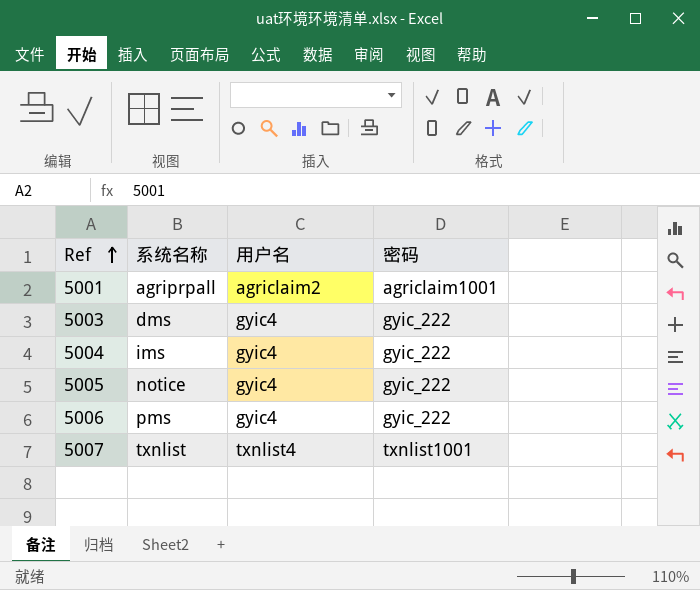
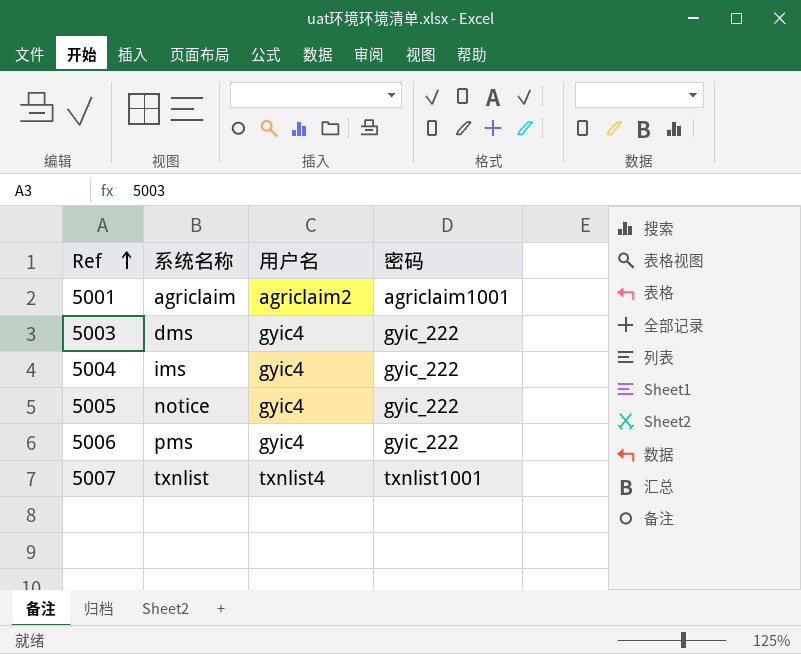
5001 | 系统名称: agriprpall -> agriclaim

